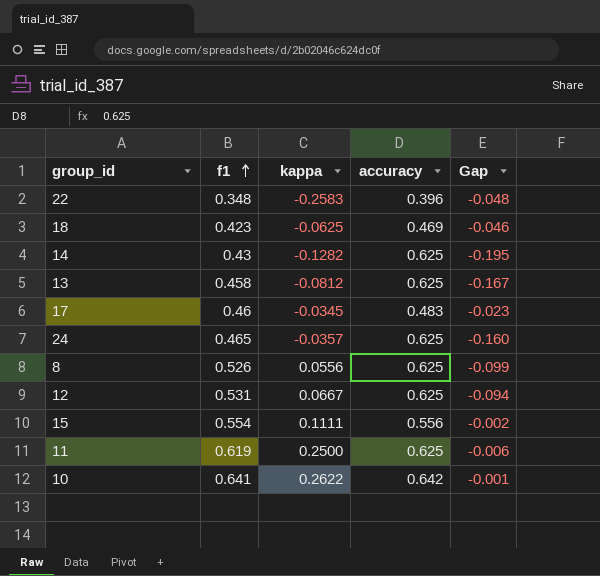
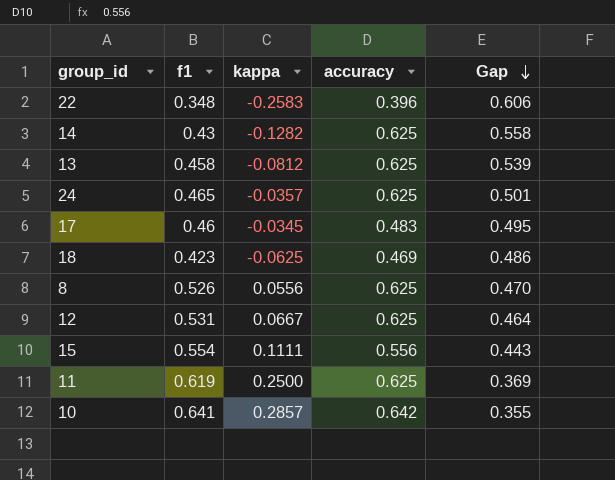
row order: f1 ascending -> Gap descending
column Gap | formula: [f1] - [accuracy] -> [f1] - [kappa]
10 | kappa: 0.2622 -> 0.2857

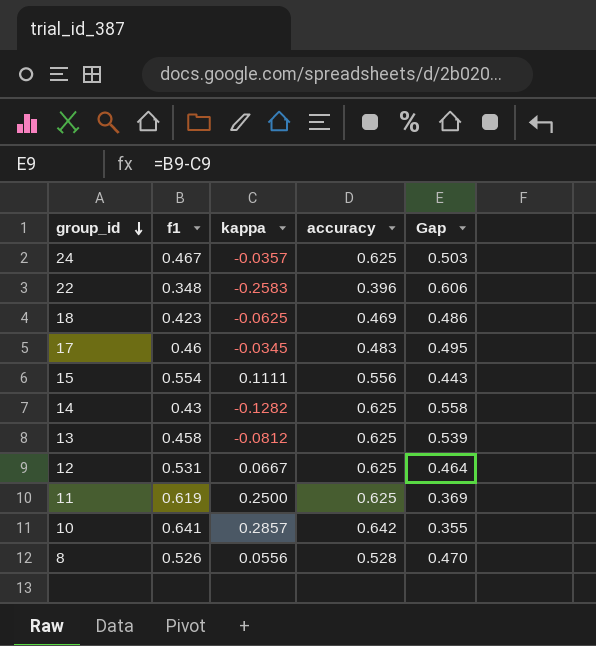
row order: Gap descending -> group_id descending
24 | f1: 0.465 -> 0.467
24 | Gap: 0.501 -> 0.503
8 | accuracy: 0.625 -> 0.528

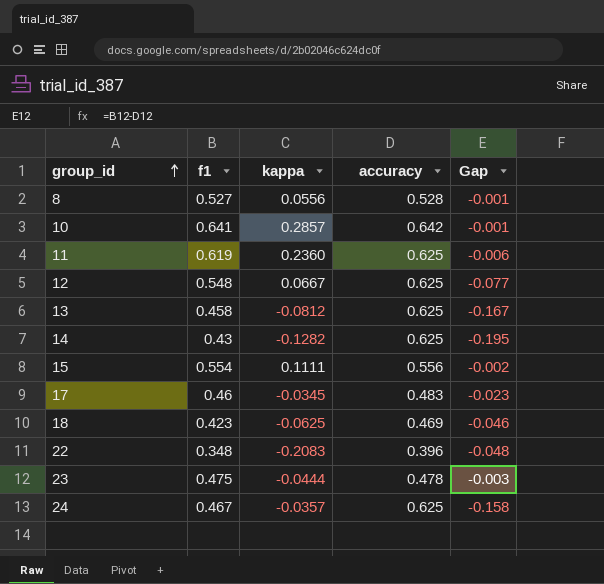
row order: group_id descending -> group_id ascending
column Gap | formula: [f1] - [kappa] -> [f1] - [accuracy]
8 | f1: 0.526 -> 0.527
11 | kappa: 0.2500 -> 0.2360
12 | f1: 0.531 -> 0.548
22 | kappa: -0.2583 -> -0.2083
row 23: none -> 0.475 | -0.0444 | 0.478 | -0.003

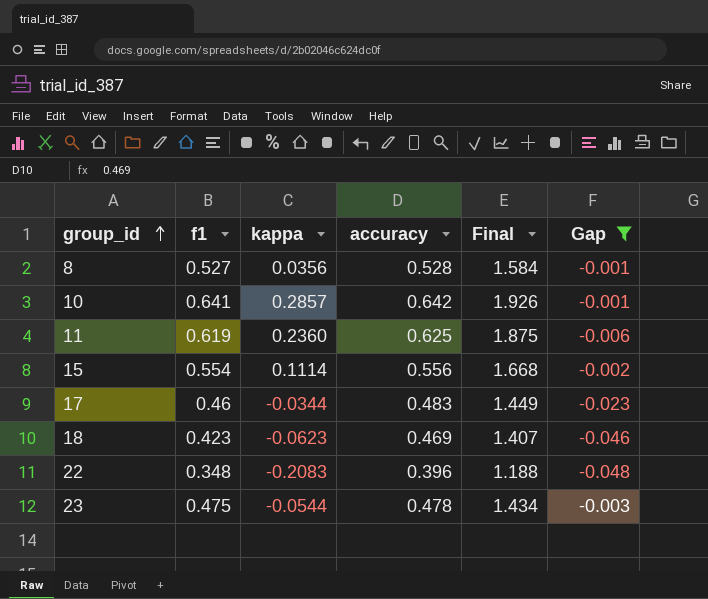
filter: none -> Gap >= -0.048
column Final | formula: none -> [accuracy] * 3
8 | kappa: 0.0556 -> 0.0356
15 | kappa: 0.1111 -> 0.1114
17 | kappa: -0.0345 -> -0.0344
18 | kappa: -0.0625 -> -0.0623
23 | kappa: -0.0444 -> -0.0544

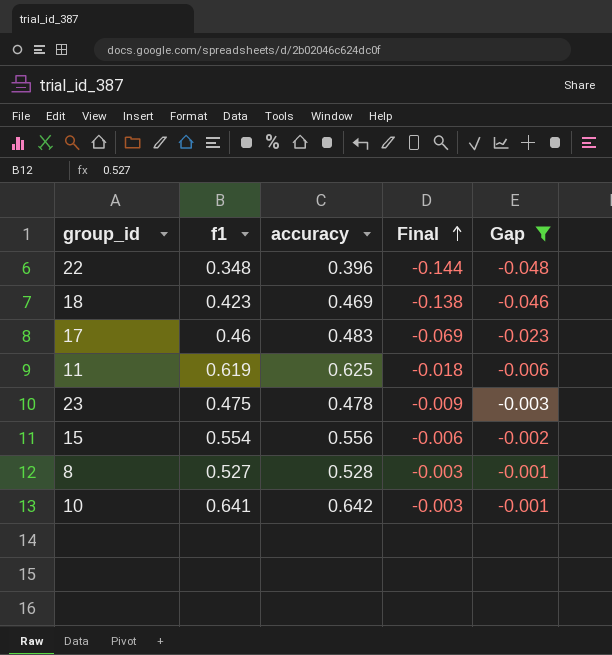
row order: group_id ascending -> Final ascending
column kappa | position: 3 -> none
column Final | formula: [accuracy] * 3 -> [Gap] * 3

